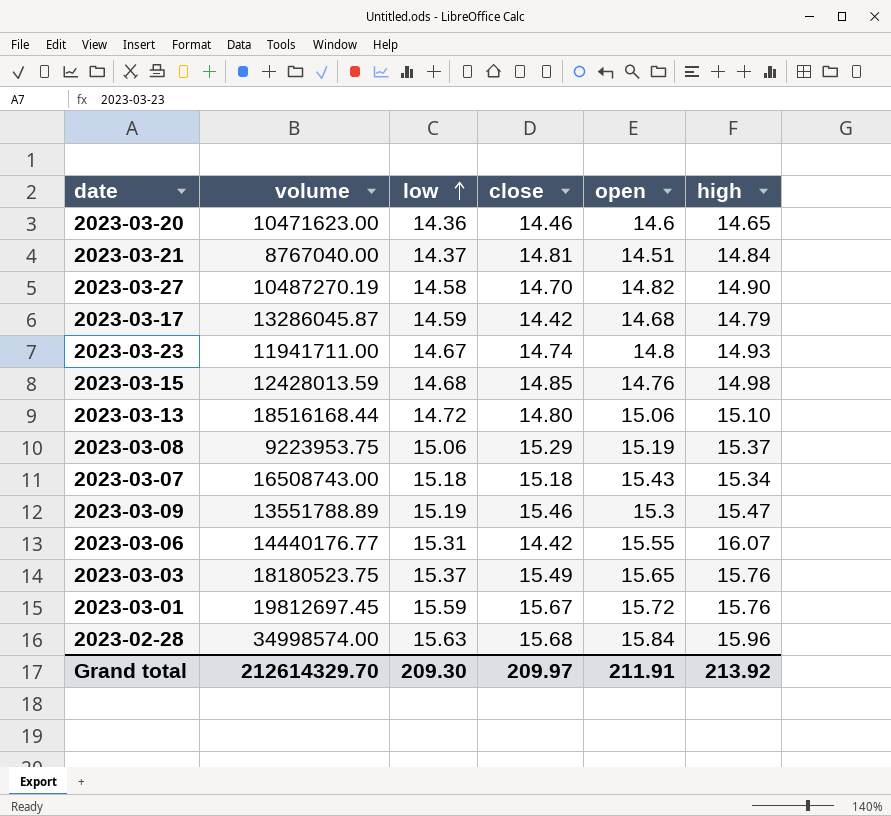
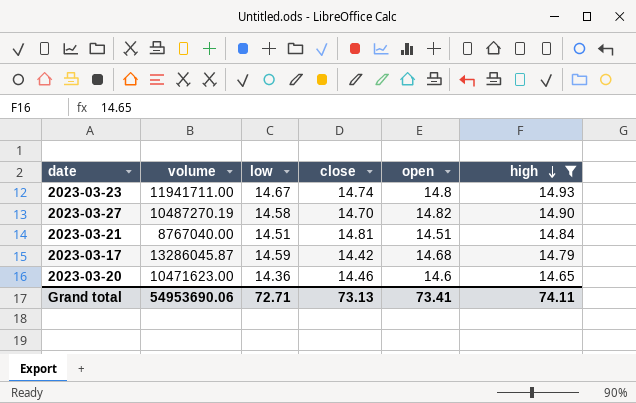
filter: none -> high <= 14.93
row order: low ascending -> high descending
2023-03-21 | low: 14.37 -> 14.51
Grand total | volume: 212614329.70 -> 54953690.06
Grand total | low: 209.30 -> 72.71
Grand total | close: 209.97 -> 73.13
Grand total | open: 211.91 -> 73.41
Grand total | high: 213.92 -> 74.11

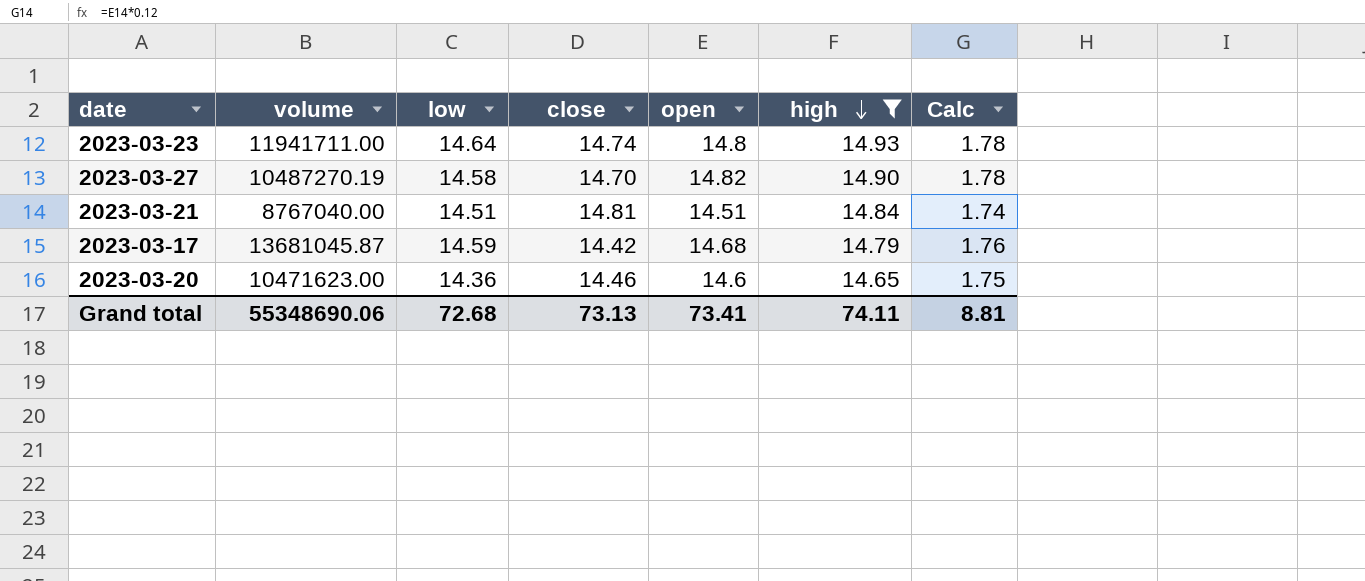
column Calc | formula: none -> [open] * 0.12
2023-03-23 | low: 14.67 -> 14.64
2023-03-17 | volume: 13286045.87 -> 13681045.87
Grand total | volume: 54953690.06 -> 55348690.06
Grand total | low: 72.71 -> 72.68

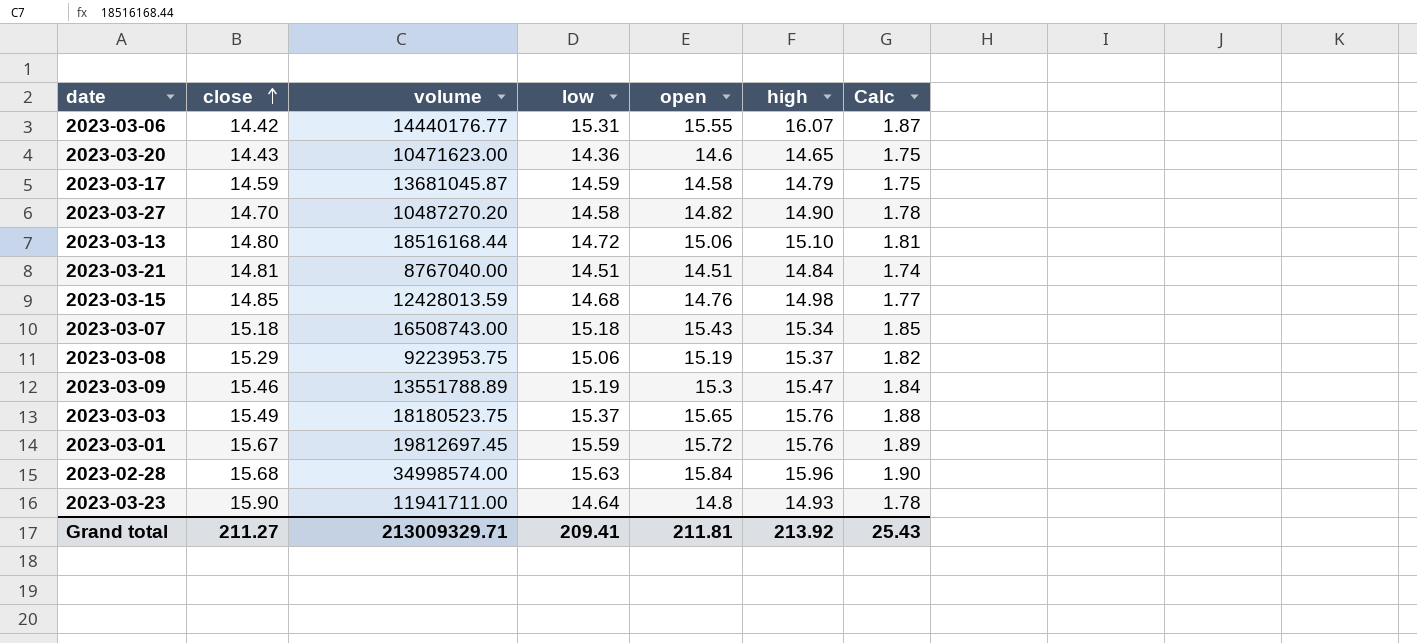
filter: high <= 14.93 -> none
row order: high descending -> close ascending
column close | position: 4 -> 2
2023-03-20 | close: 14.46 -> 14.43
2023-03-17 | close: 14.42 -> 14.59
2023-03-17 | open: 14.68 -> 14.58
2023-03-17 | Calc: 1.76 -> 1.75
2023-03-27 | volume: 10487270.19 -> 10487270.20
2023-03-23 | close: 14.74 -> 15.90
Grand total | close: 73.13 -> 211.27
Grand total | volume: 55348690.06 -> 213009329.71
Grand total | low: 72.68 -> 209.41
Grand total | open: 73.41 -> 211.81
Grand total | high: 74.11 -> 213.92
Grand total | Calc: 8.81 -> 25.43

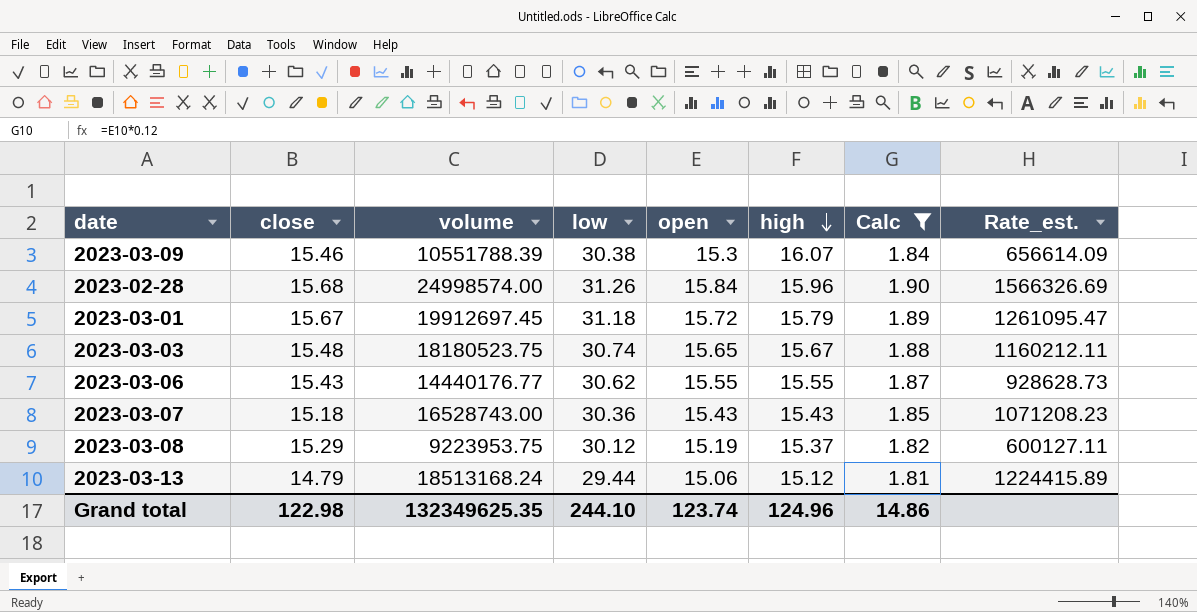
filter: none -> Calc >= 1.81
row order: close ascending -> high descending
column Rate_est. | formula: none -> [volume] / [high]
2023-03-09 | volume: 13551788.89 -> 10551788.39
2023-03-09 | low: 15.19 -> 30.38
2023-03-09 | high: 15.47 -> 16.07
2023-02-28 | volume: 34998574.00 -> 24998574.00
2023-02-28 | low: 15.63 -> 31.26
2023-03-01 | volume: 19812697.45 -> 19912697.45
2023-03-01 | low: 15.59 -> 31.18
2023-03-01 | high: 15.76 -> 15.79
2023-03-03 | close: 15.49 -> 15.48
2023-03-03 | low: 15.37 -> 30.74
2023-03-03 | high: 15.76 -> 15.67
2023-03-06 | close: 14.42 -> 15.43
2023-03-06 | low: 15.31 -> 30.62
2023-03-06 | high: 16.07 -> 15.55
2023-03-07 | volume: 16508743.00 -> 16528743.00
2023-03-07 | low: 15.18 -> 30.36
2023-03-07 | high: 15.34 -> 15.43
2023-03-08 | low: 15.06 -> 30.12
2023-03-13 | close: 14.80 -> 14.79
2023-03-13 | volume: 18516168.44 -> 18513168.24
2023-03-13 | low: 14.72 -> 29.44
2023-03-13 | high: 15.10 -> 15.12
Grand total | close: 211.27 -> 122.98
Grand total | volume: 213009329.71 -> 132349625.35
Grand total | low: 209.41 -> 244.10
Grand total | open: 211.81 -> 123.74
Grand total | high: 213.92 -> 124.96
Grand total | Calc: 25.43 -> 14.86

